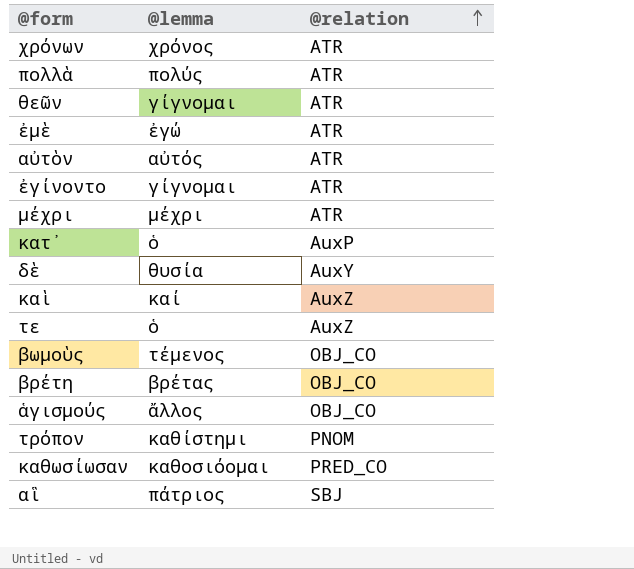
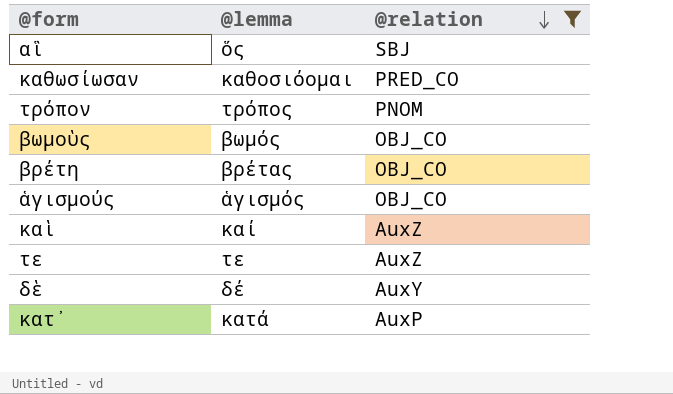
filter: none -> @relation != ATR
row order: @relation ascending -> @relation descending
αἳ | @lemma: πάτριος -> ὅς
τρόπον | @lemma: καθίστημι -> τρόπος
βωμοὺς | @lemma: τέμενος -> βωμός
ἁγισμούς | @lemma: ἄλλος -> ἁγισμός
τε | @lemma: ὁ -> τε
δὲ | @lemma: θυσία -> δέ
κατ᾽ | @lemma: ὁ -> κατά

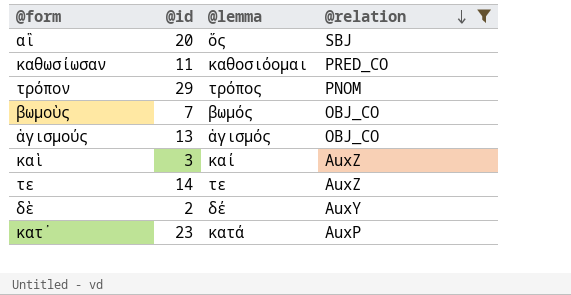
column @id | position: none -> 2
row βρέτη: βρέτας | OBJ_CO -> none

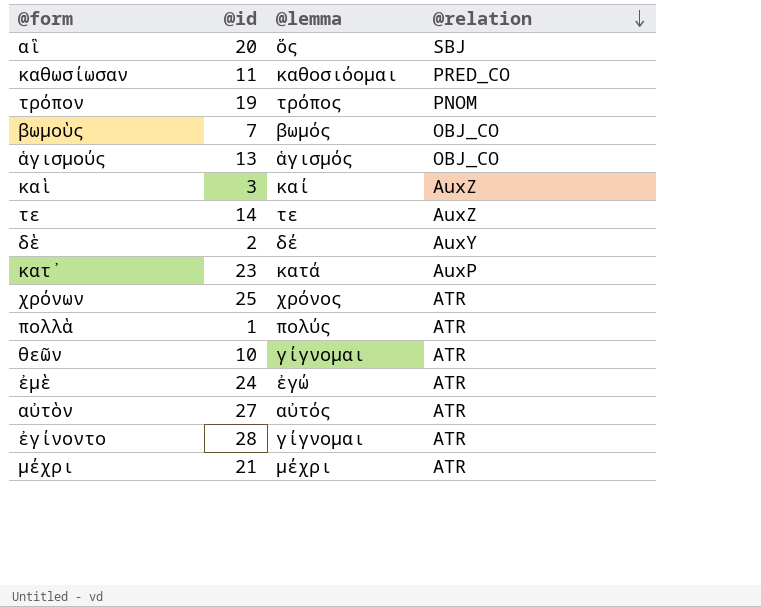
filter: @relation != ATR -> none
τρόπον | @id: 29 -> 19

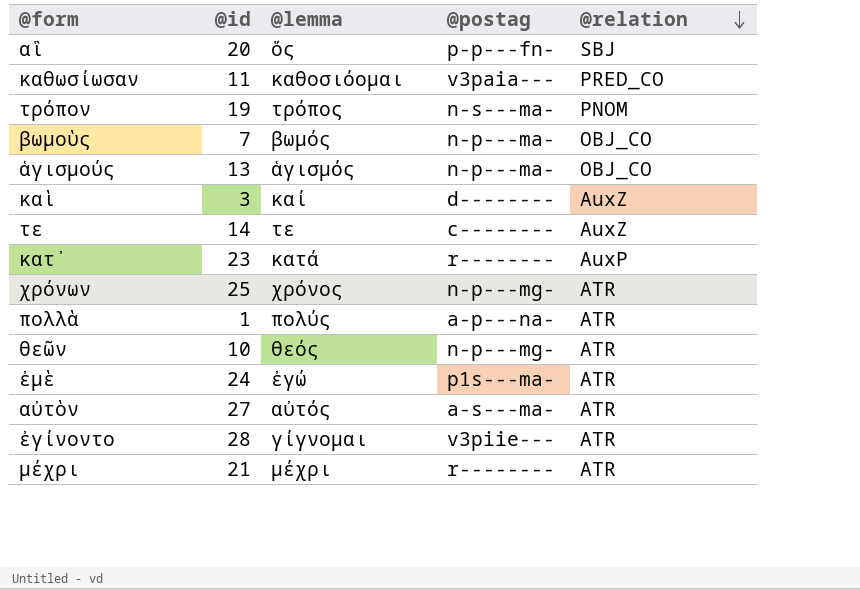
column @postag | position: none -> 4
row δὲ: 2 | δέ | AuxY -> none
θεῶν | @lemma: γίγνομαι -> θεός

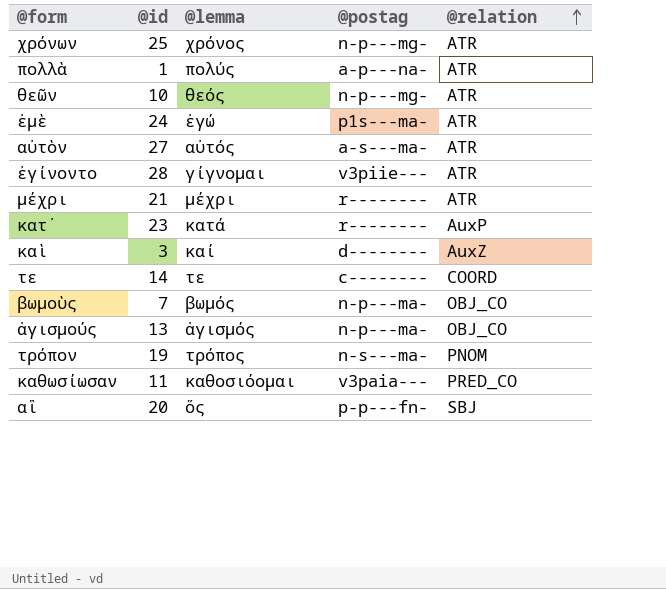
row order: @relation descending -> @relation ascending
τε | @relation: AuxZ -> COORD

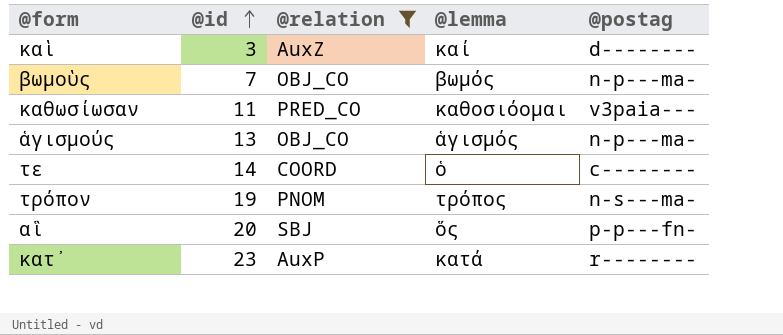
filter: none -> @relation != ATR
row order: @relation ascending -> @id ascending
column @relation | position: 5 -> 3
τε | @lemma: τε -> ὁ

